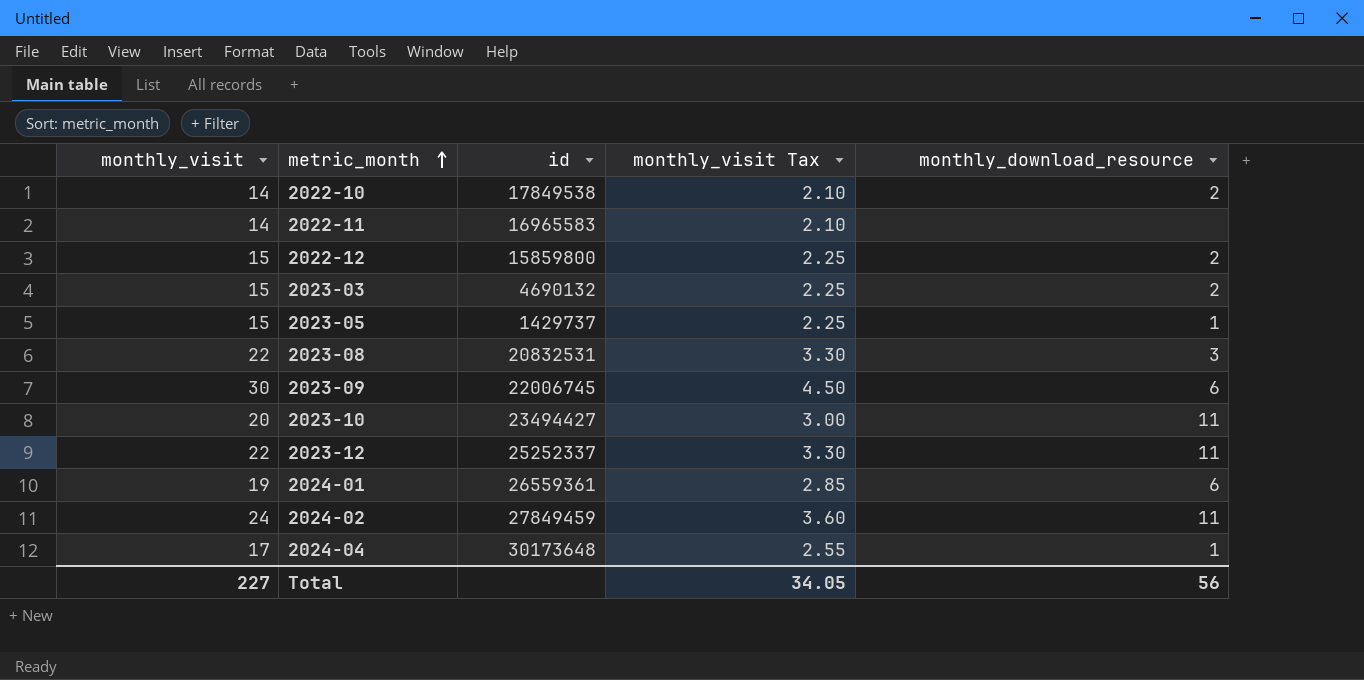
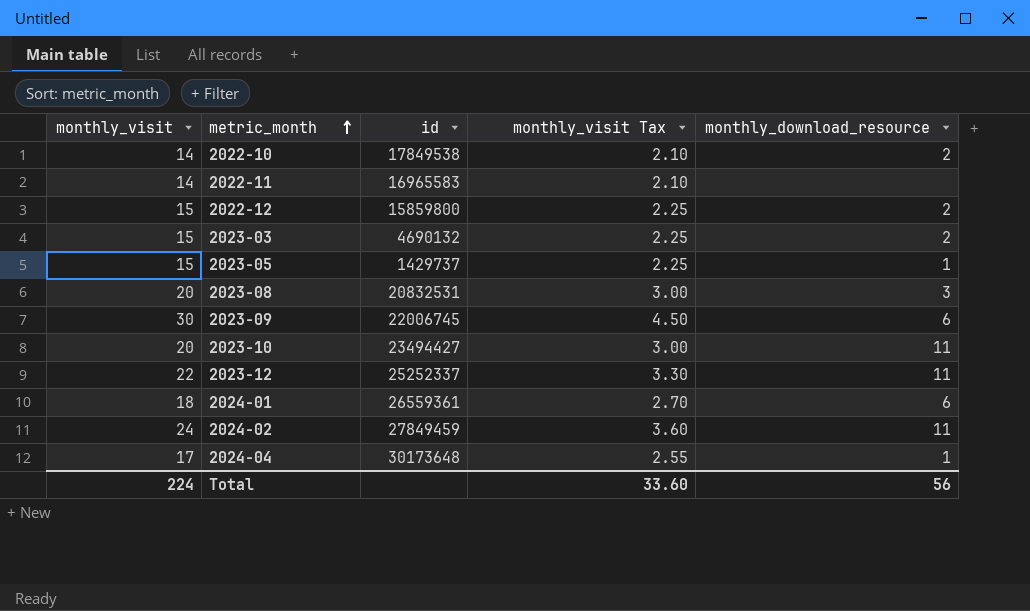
2023-08 | monthly_visit: 22 -> 20
2023-08 | monthly_visit Tax: 3.30 -> 3.00
2024-01 | monthly_visit: 19 -> 18
2024-01 | monthly_visit Tax: 2.85 -> 2.70
Total | monthly_visit: 227 -> 224
Total | monthly_visit Tax: 34.05 -> 33.60

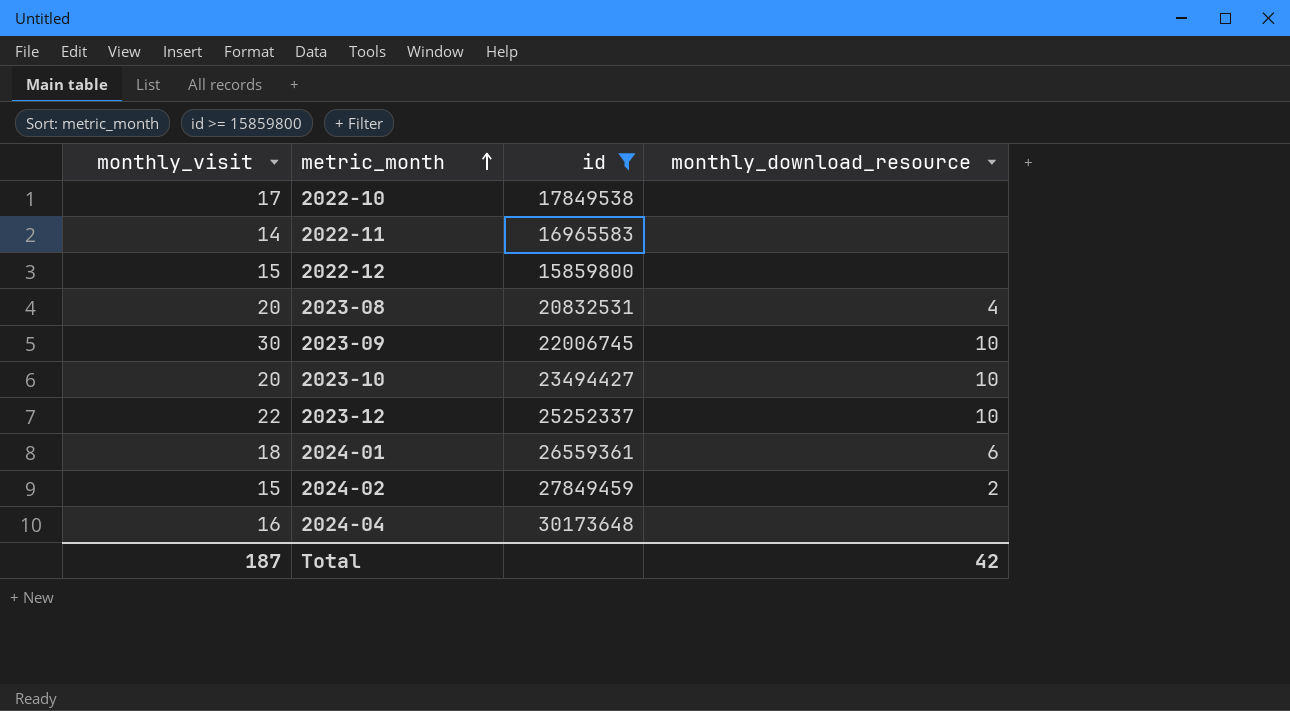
filter: none -> id >= 15859800
column monthly_visit Tax | formula: [monthly_visit] * 0.15 -> none
2022-10 | monthly_visit: 14 -> 17
2022-10 | monthly_download_resource: 2 -> none
2022-12 | monthly_download_resource: 2 -> none
2023-08 | monthly_download_resource: 3 -> 4
2023-09 | monthly_download_resource: 6 -> 10
2023-10 | monthly_download_resource: 11 -> 10
2023-12 | monthly_download_resource: 11 -> 10
2024-02 | monthly_visit: 24 -> 15
2024-02 | monthly_download_resource: 11 -> 2
2024-04 | monthly_visit: 17 -> 16
2024-04 | monthly_download_resource: 1 -> none
Total | monthly_visit: 224 -> 187
Total | monthly_download_resource: 56 -> 42

